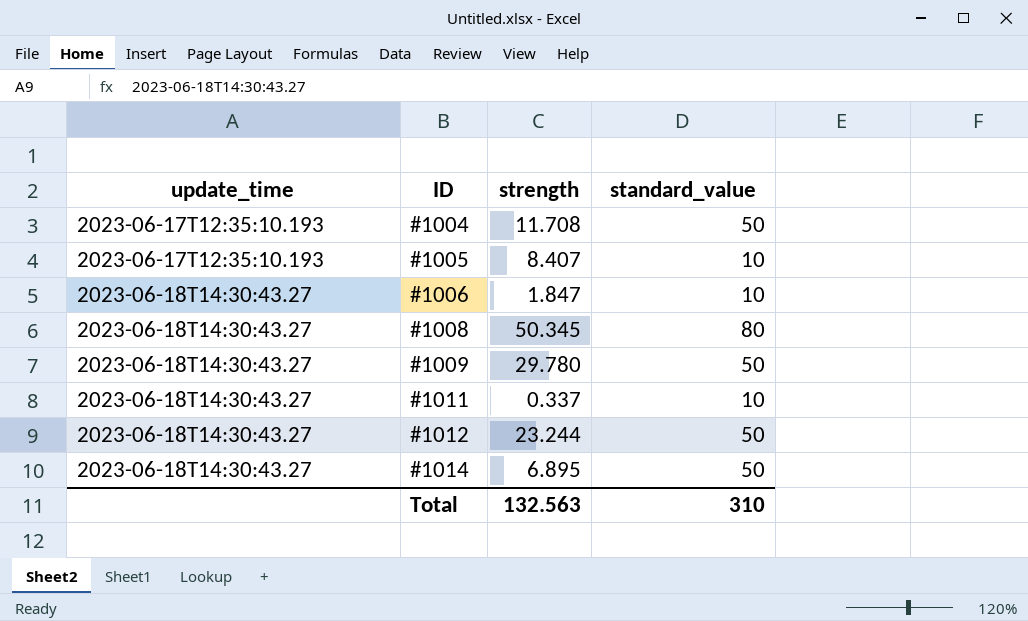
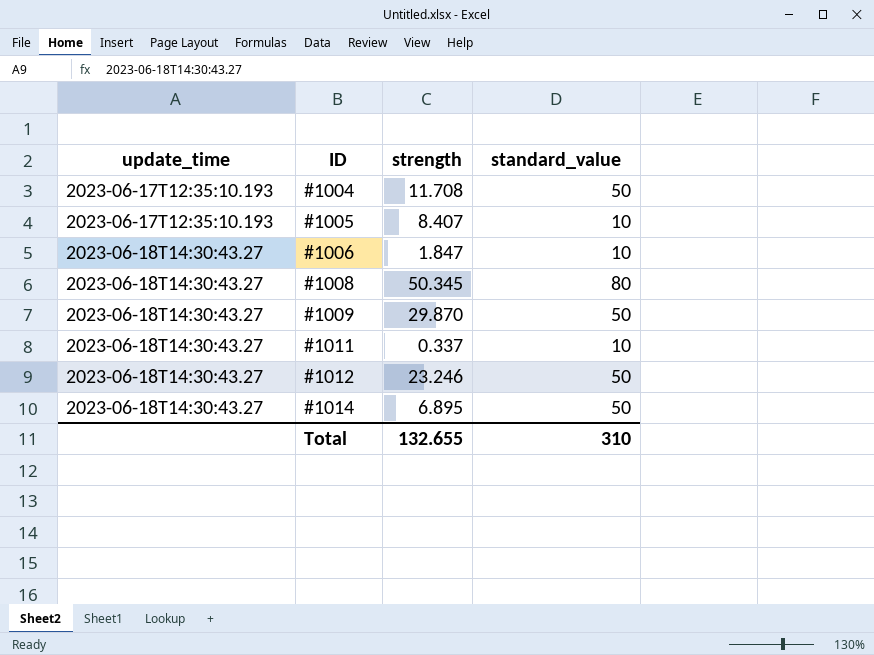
#1009 | strength: 29.780 -> 29.870
#1012 | strength: 23.244 -> 23.246
Total | strength: 132.563 -> 132.655

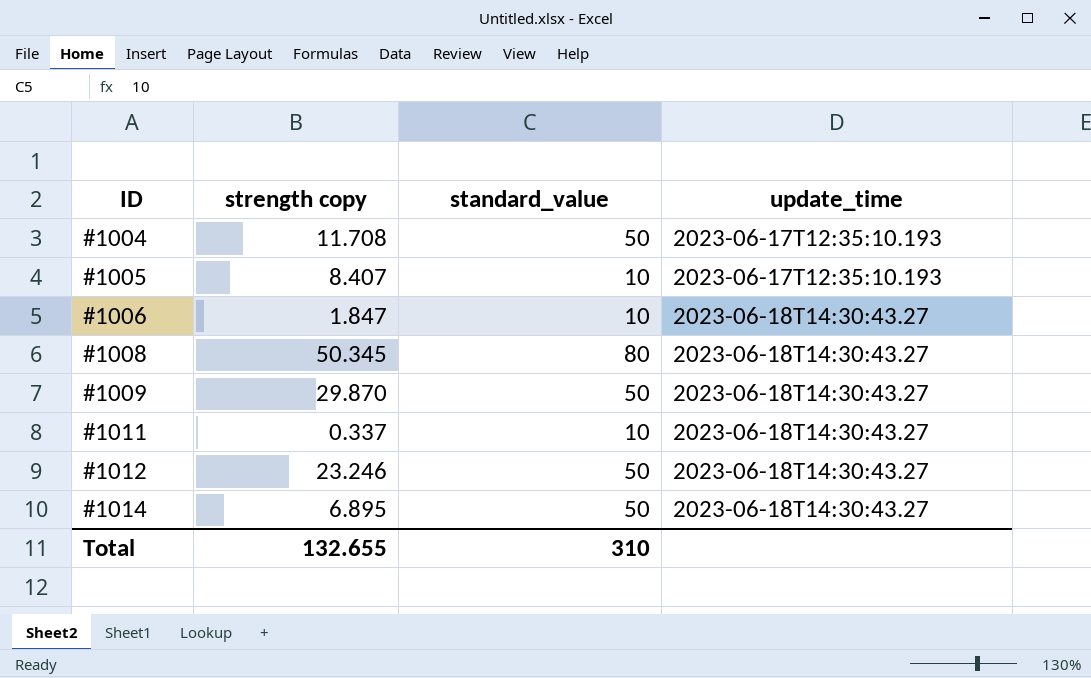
column name: strength -> strength copy
column update_time | position: 1 -> 4

